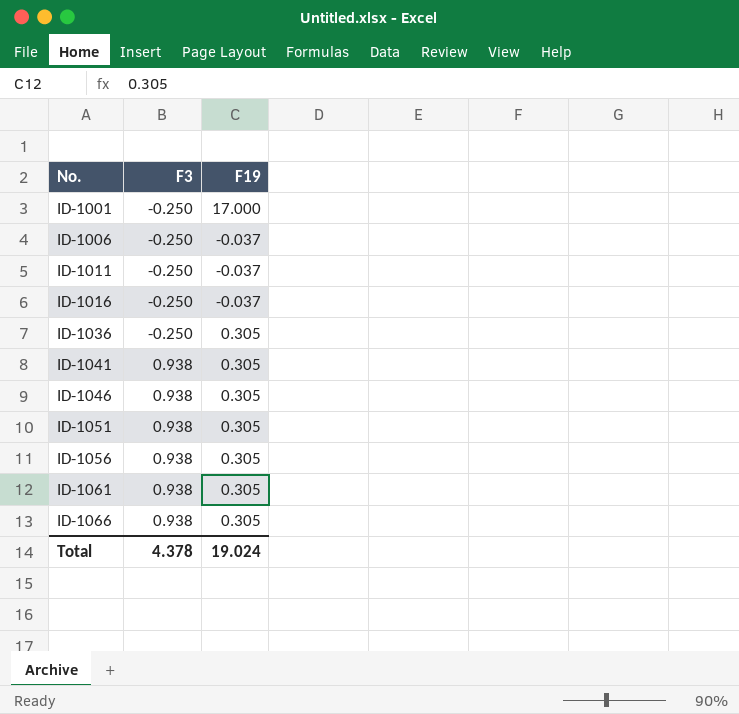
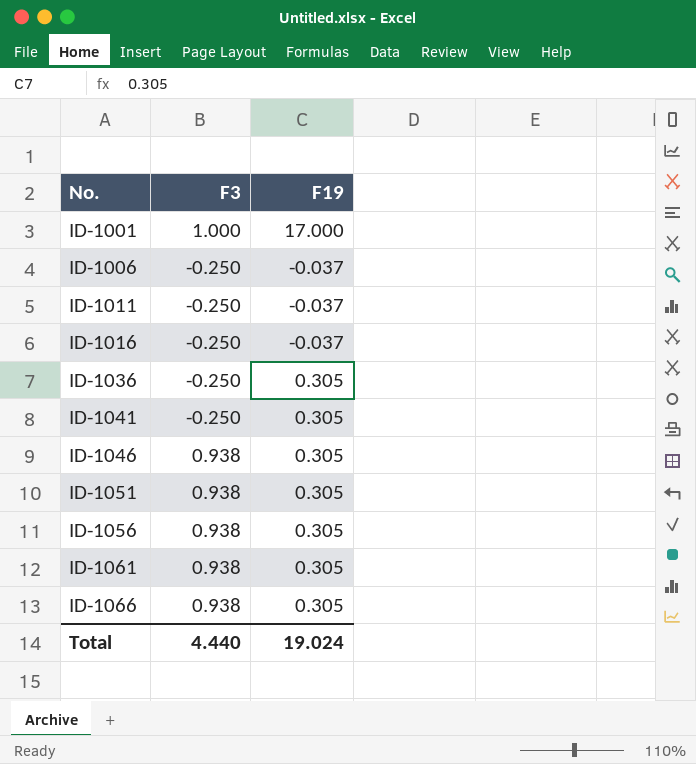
ID-1001 | F3: -0.250 -> 1.000
ID-1041 | F3: 0.938 -> -0.250
Total | F3: 4.378 -> 4.440

